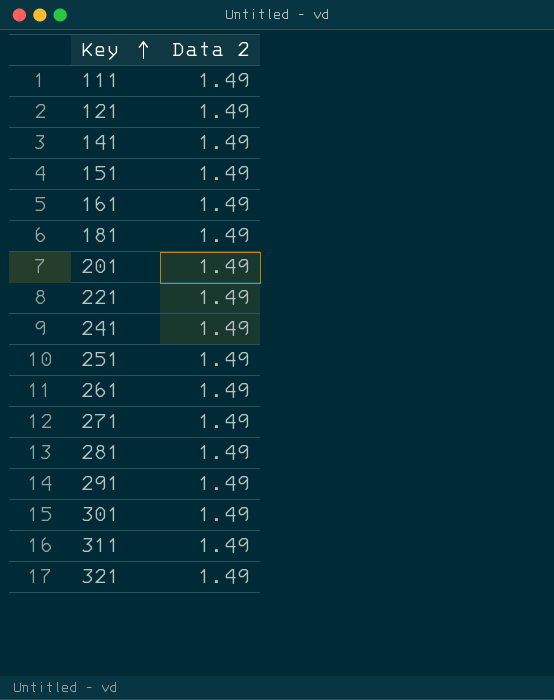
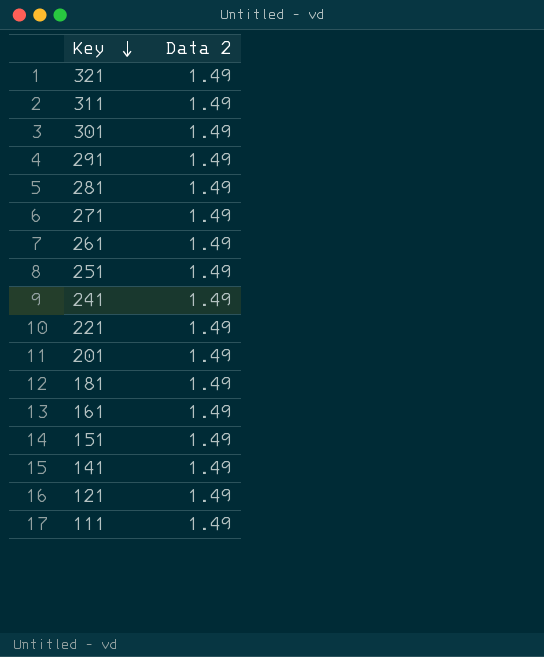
row order: Key ascending -> Key descending

